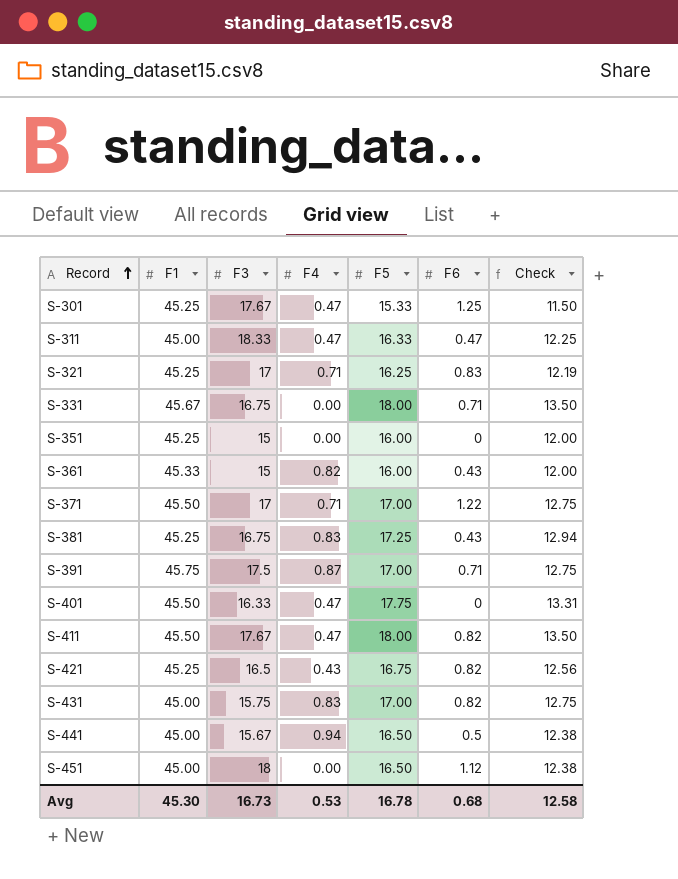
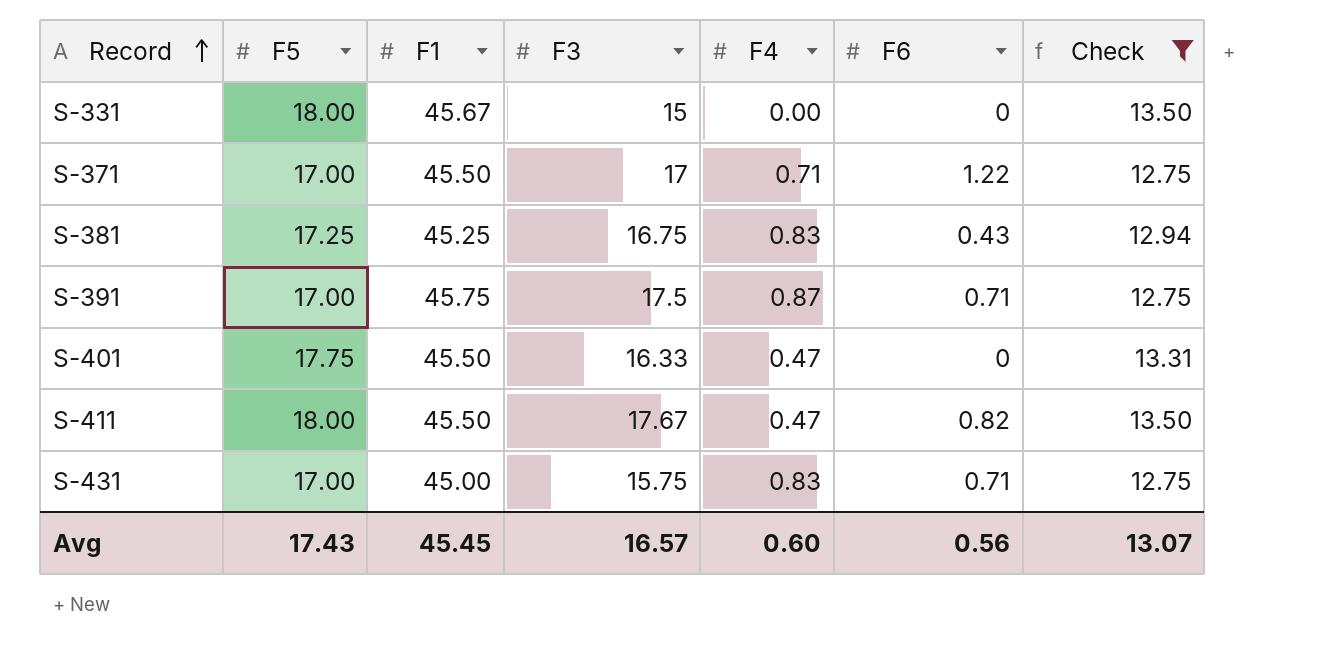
filter: none -> Check >= 12.75
column F5 | position: 5 -> 2
S-331 | F3: 16.75 -> 15
S-331 | F6: 0.71 -> 0
S-431 | F6: 0.82 -> 0.71
Avg | F5: 16.78 -> 17.43
Avg | F1: 45.30 -> 45.45
Avg | F3: 16.73 -> 16.57
Avg | F4: 0.53 -> 0.60
Avg | F6: 0.68 -> 0.56
Avg | Check: 12.58 -> 13.07

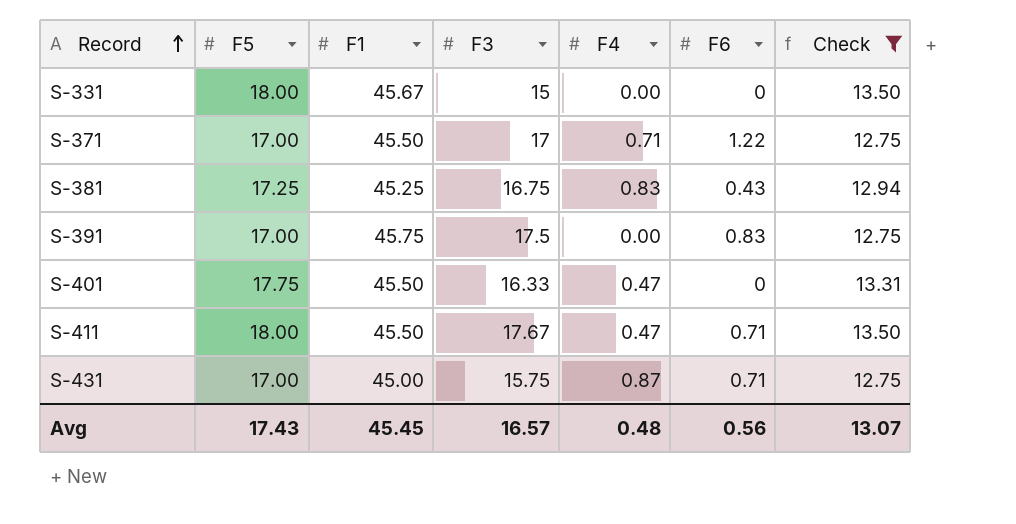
S-391 | F4: 0.87 -> 0.00
S-391 | F6: 0.71 -> 0.83
S-411 | F6: 0.82 -> 0.71
S-431 | F4: 0.83 -> 0.87
Avg | F4: 0.60 -> 0.48

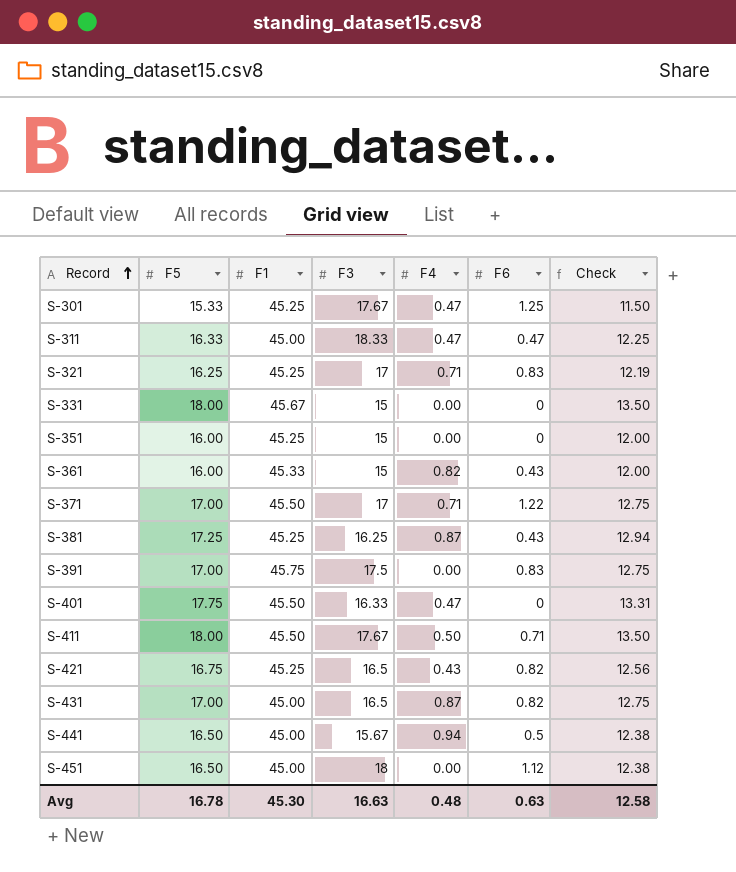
filter: Check >= 12.75 -> none
S-381 | F3: 16.75 -> 16.25
S-381 | F4: 0.83 -> 0.87
S-411 | F4: 0.47 -> 0.50
S-431 | F3: 15.75 -> 16.5
S-431 | F6: 0.71 -> 0.82
Avg | F5: 17.43 -> 16.78
Avg | F1: 45.45 -> 45.30
Avg | F3: 16.57 -> 16.63
Avg | F6: 0.56 -> 0.63
Avg | Check: 13.07 -> 12.58

